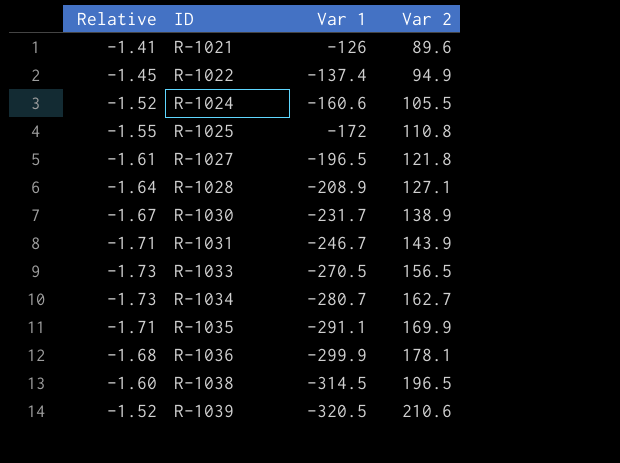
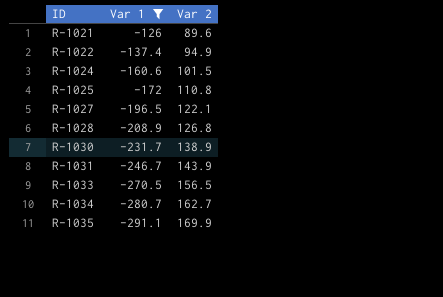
filter: none -> Var 1 >= -291.1
column Relative | formula: [Var 1] / [Var 2] -> none
R-1024 | Var 2: 105.5 -> 101.5
R-1027 | Var 2: 121.8 -> 122.1
R-1028 | Var 2: 127.1 -> 126.8

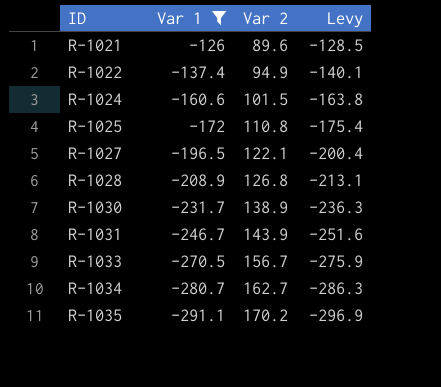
column Levy | formula: none -> [Var 1] * 1.02
R-1033 | Var 2: 156.5 -> 156.7
R-1035 | Var 2: 169.9 -> 170.2

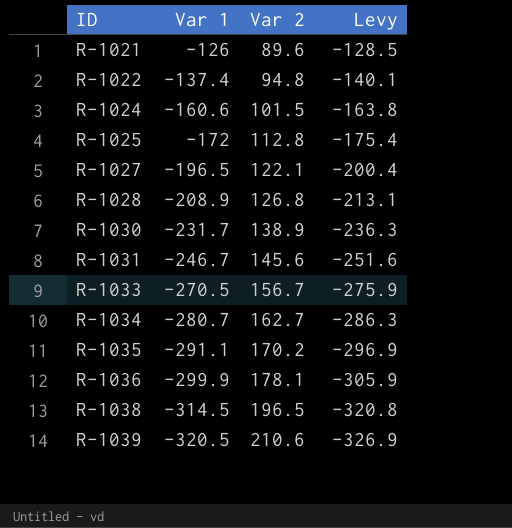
filter: Var 1 >= -291.1 -> none
R-1022 | Var 2: 94.9 -> 94.8
R-1025 | Var 2: 110.8 -> 112.8
R-1031 | Var 2: 143.9 -> 145.6

